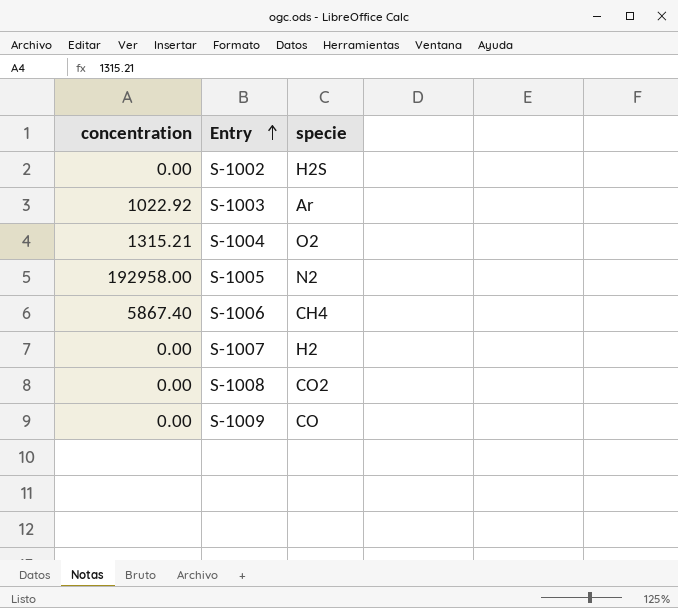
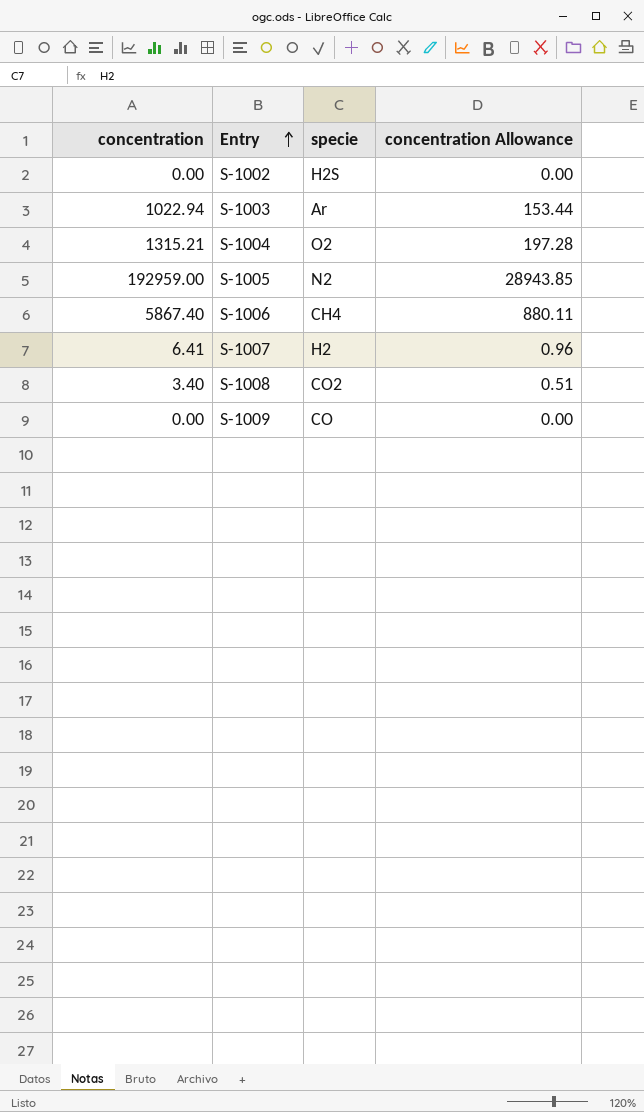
column concentration Allowance | formula: none -> [concentration] * 0.15
S-1003 | concentration: 1022.92 -> 1022.94
S-1005 | concentration: 192958.00 -> 192959.00
S-1007 | concentration: 0.00 -> 6.41
S-1008 | concentration: 0.00 -> 3.40

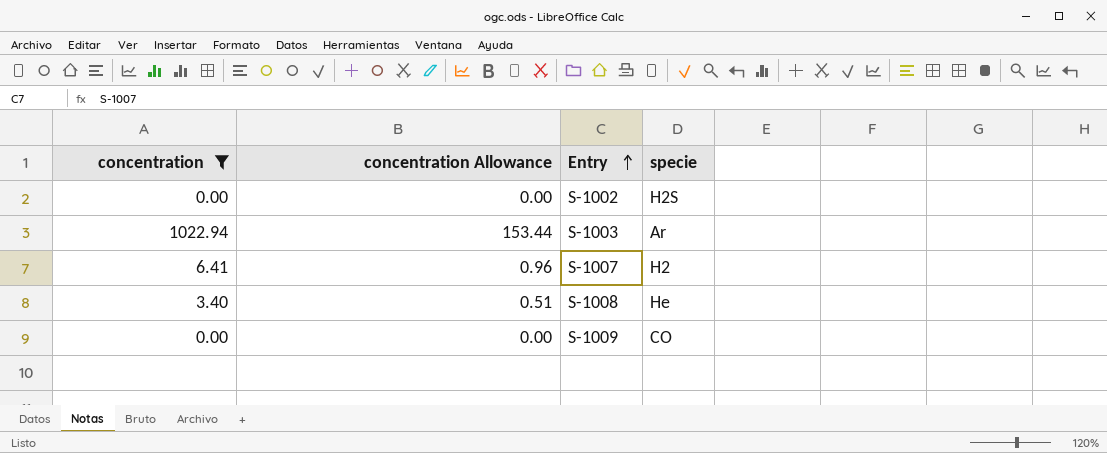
filter: none -> concentration <= 1022.94
column concentration Allowance | position: 4 -> 2
S-1008 | specie: CO2 -> He

